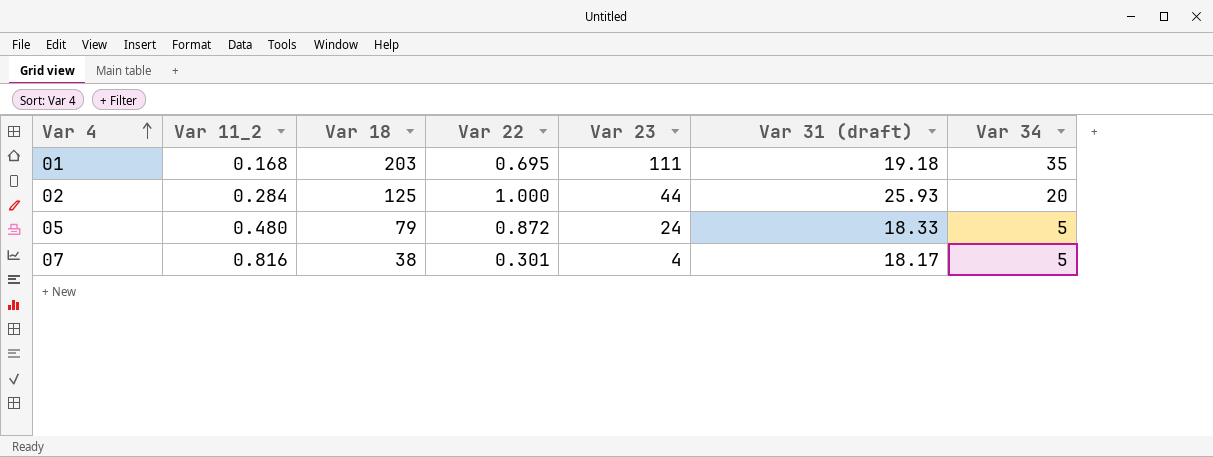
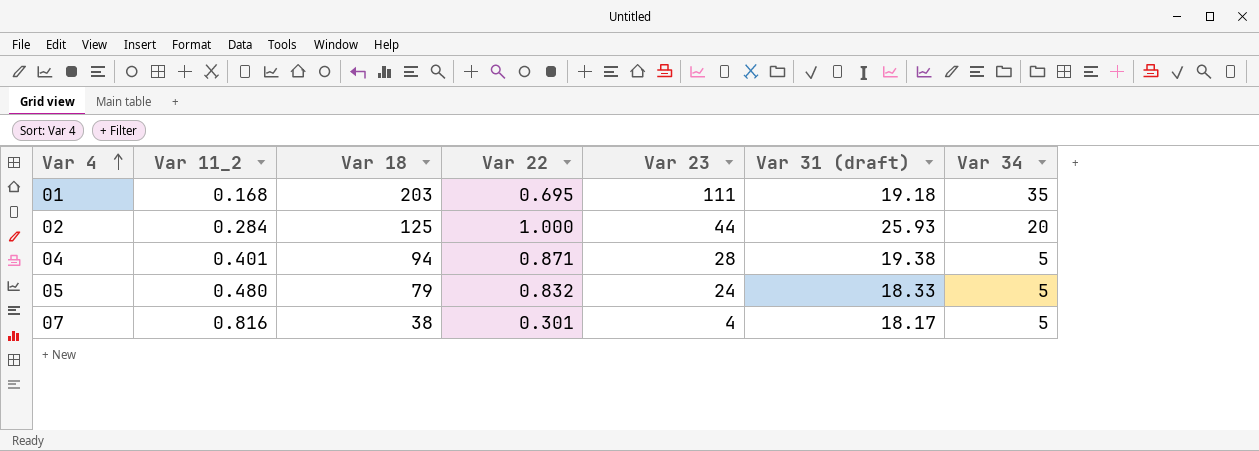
row 04: none -> 0.401 | 94 | 0.871 | 28 | 19.38 | 5
05 | Var 22: 0.872 -> 0.832

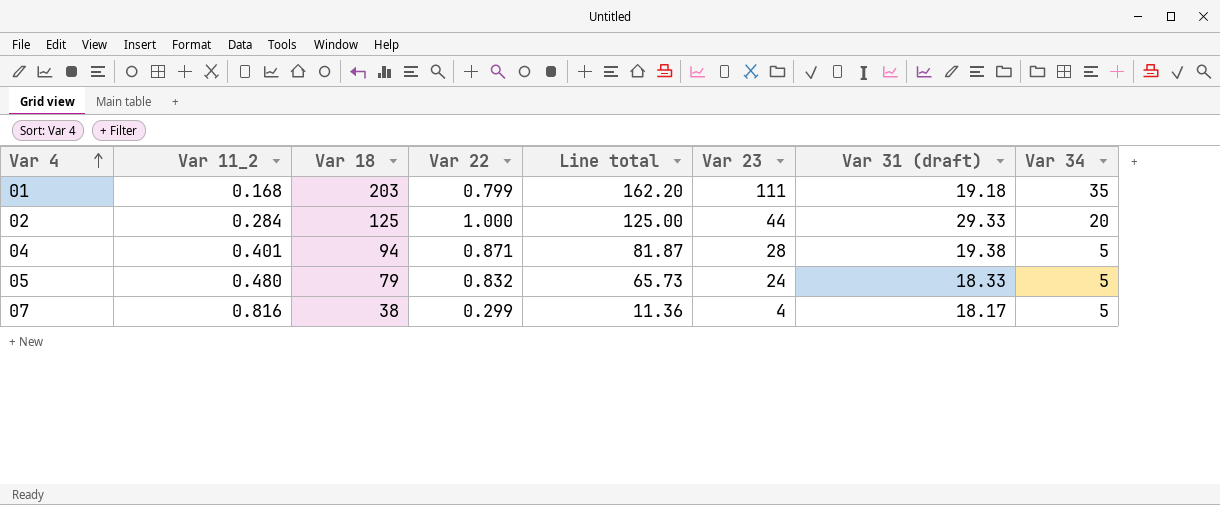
column Line total | formula: none -> [Var 18] * [Var 22]
01 | Var 22: 0.695 -> 0.799
02 | Var 31 (draft): 25.93 -> 29.33
07 | Var 22: 0.301 -> 0.299

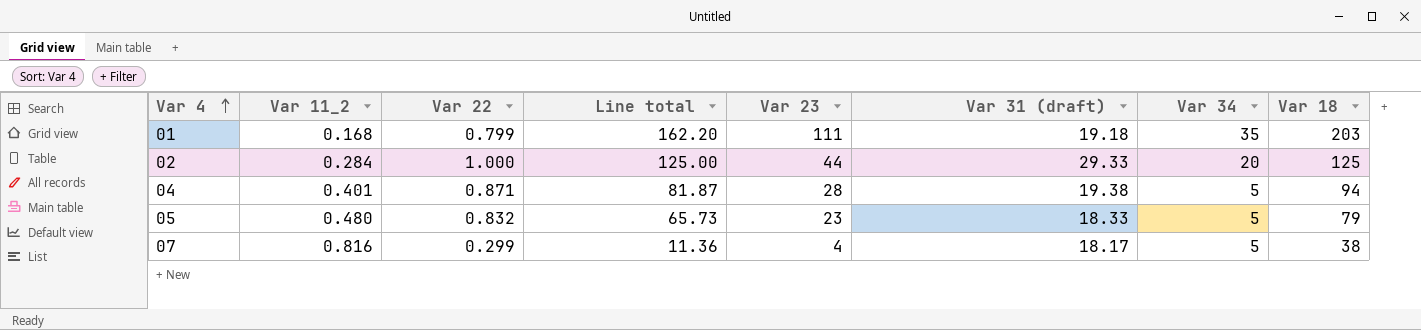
column Var 18 | position: 3 -> 8
05 | Var 23: 24 -> 23

